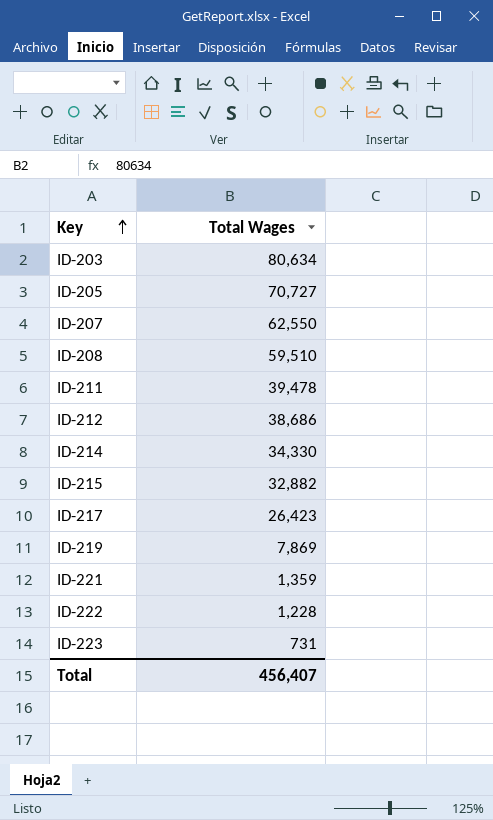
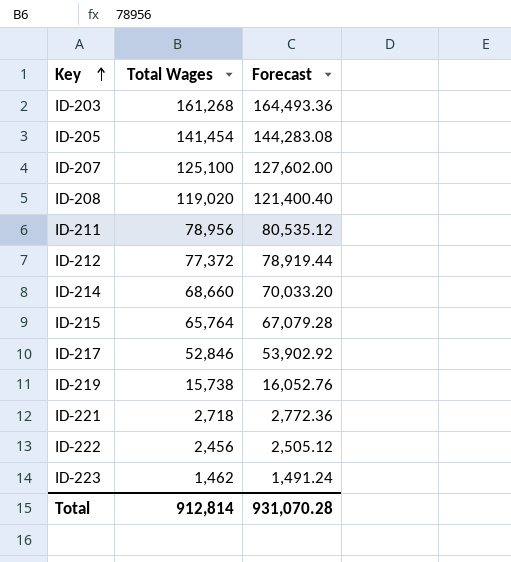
column Forecast | formula: none -> [Total Wages] * 1.02
ID-203 | Total Wages: 80,634 -> 161,268
ID-205 | Total Wages: 70,727 -> 141,454
ID-207 | Total Wages: 62,550 -> 125,100
ID-208 | Total Wages: 59,510 -> 119,020
ID-211 | Total Wages: 39,478 -> 78,956
ID-212 | Total Wages: 38,686 -> 77,372
ID-214 | Total Wages: 34,330 -> 68,660
ID-215 | Total Wages: 32,882 -> 65,764
ID-217 | Total Wages: 26,423 -> 52,846
ID-219 | Total Wages: 7,869 -> 15,738
ID-221 | Total Wages: 1,359 -> 2,718
ID-222 | Total Wages: 1,228 -> 2,456
ID-223 | Total Wages: 731 -> 1,462
Total | Total Wages: 456,407 -> 912,814

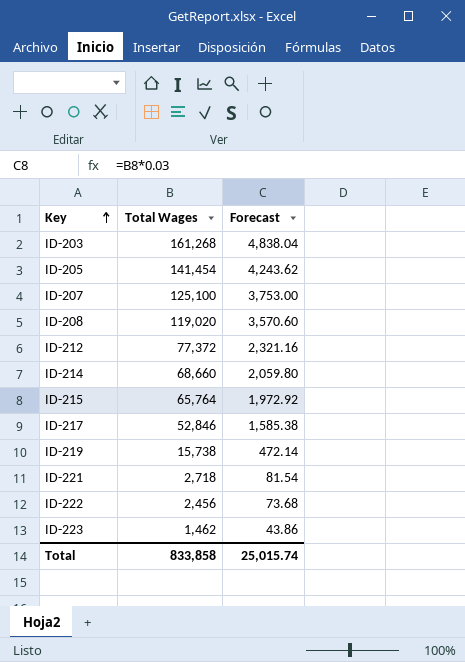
column Forecast | formula: [Total Wages] * 1.02 -> [Total Wages] * 0.03
row ID-211: 78,956 | 80,535.12 -> none
Total | Total Wages: 912,814 -> 833,858
Total | Forecast: 931,070.28 -> 25,015.74

